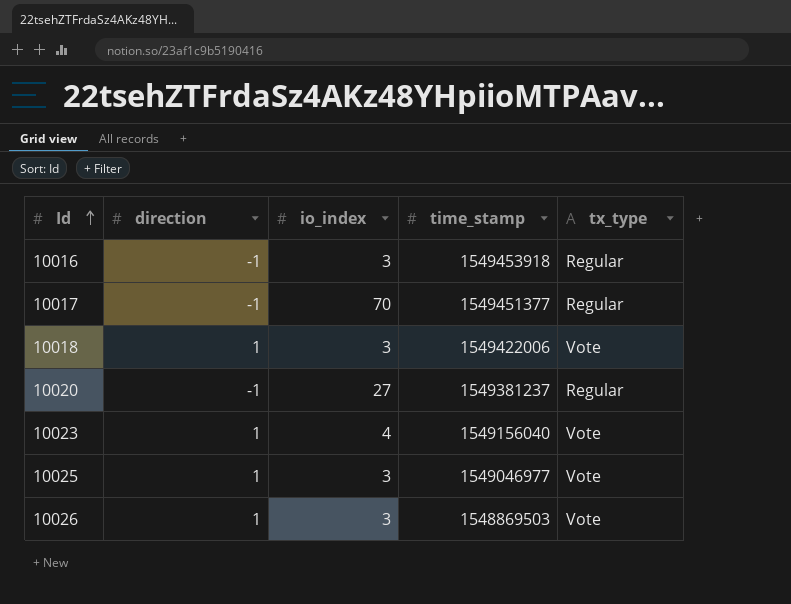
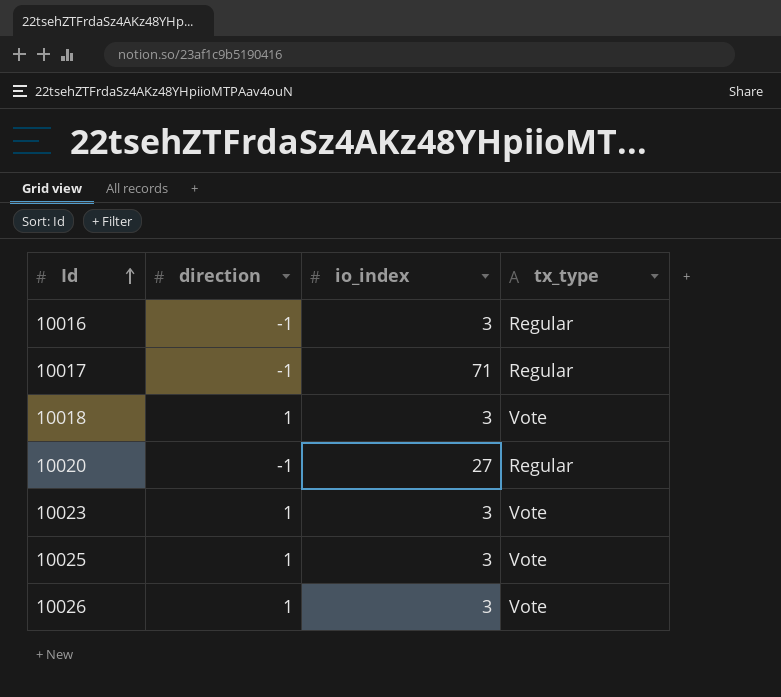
column time_stamp | position: 4 -> none
10017 | io_index: 70 -> 71
10023 | io_index: 4 -> 3

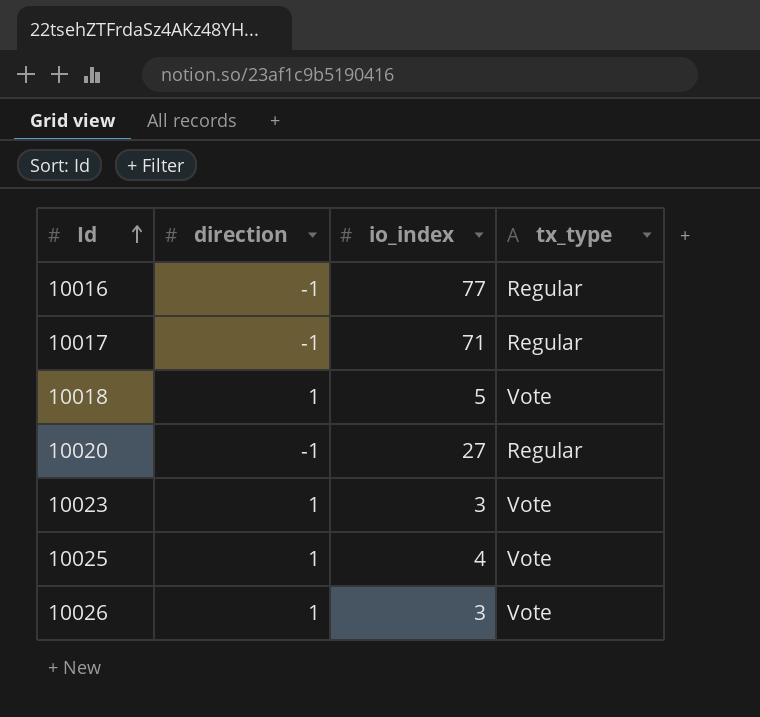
10016 | io_index: 3 -> 77
10018 | io_index: 3 -> 5
10025 | io_index: 3 -> 4

